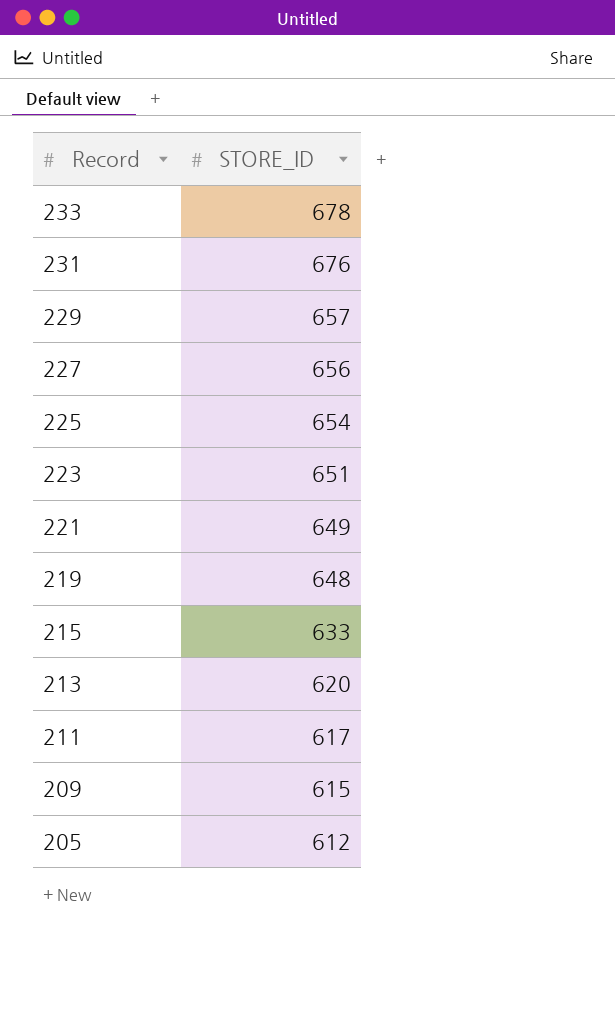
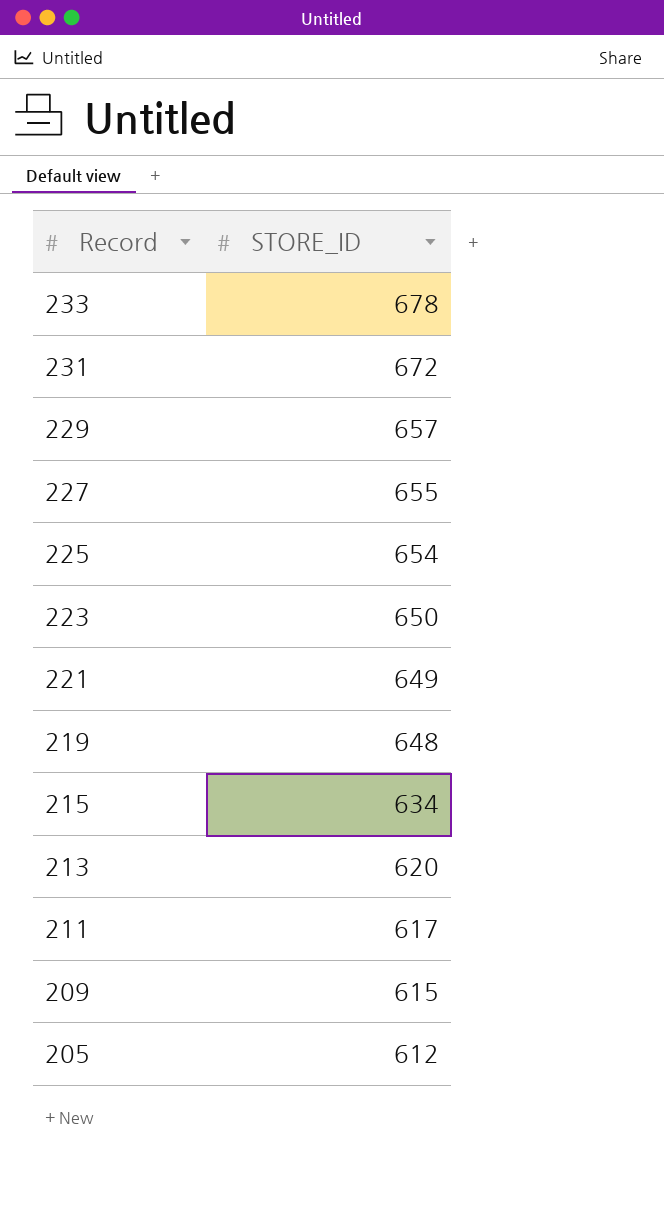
231 | STORE_ID: 676 -> 672
227 | STORE_ID: 656 -> 655
223 | STORE_ID: 651 -> 650
215 | STORE_ID: 633 -> 634

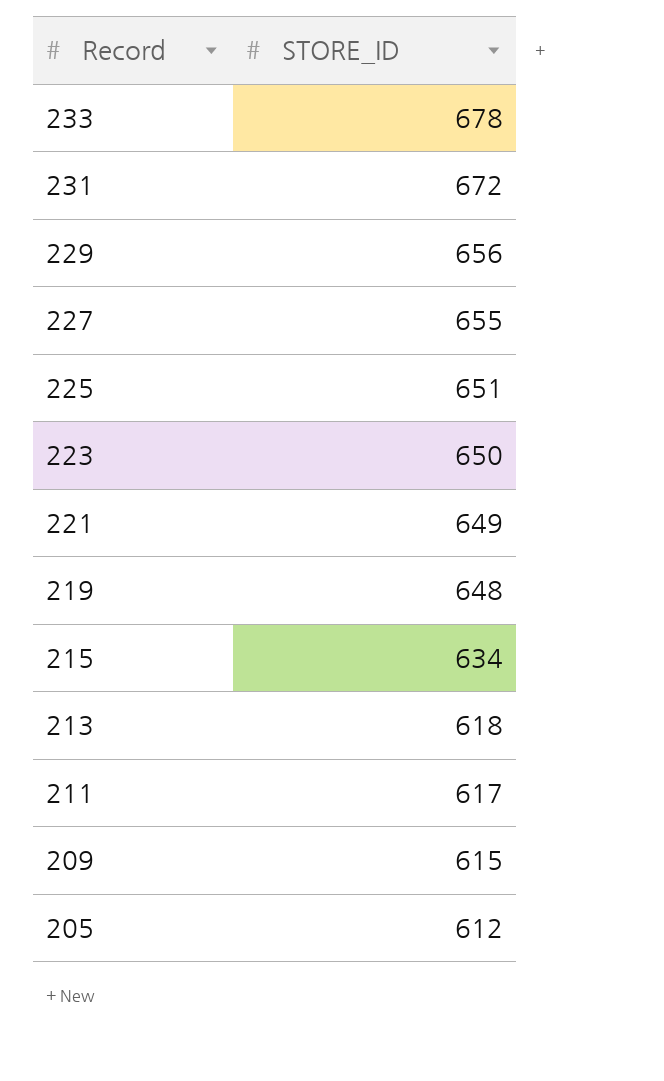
229 | STORE_ID: 657 -> 656
225 | STORE_ID: 654 -> 651
213 | STORE_ID: 620 -> 618

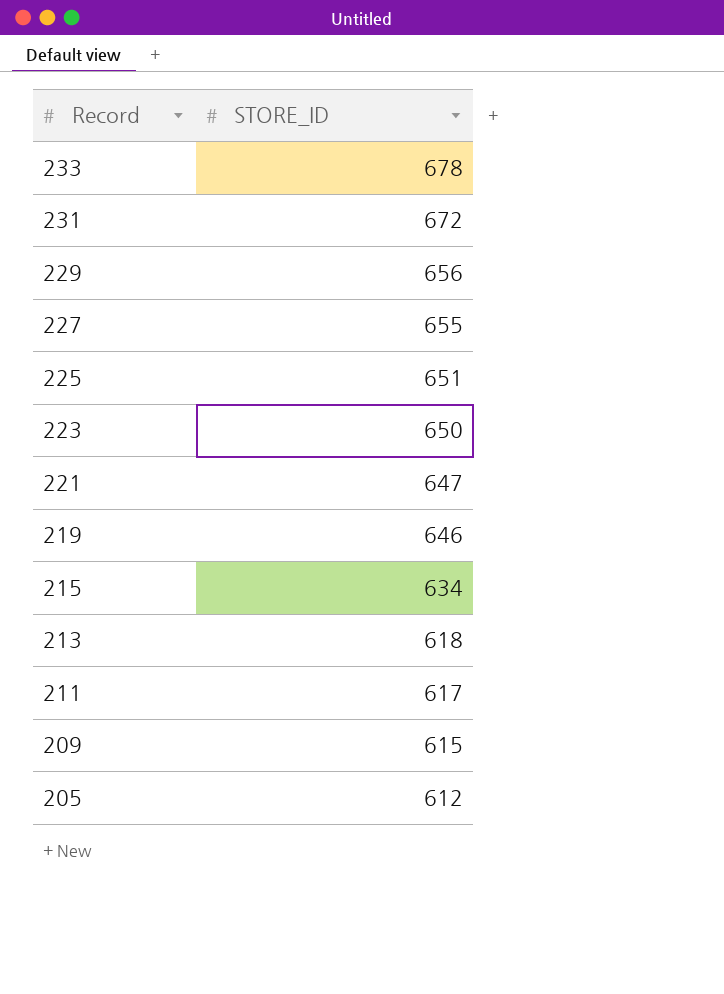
221 | STORE_ID: 649 -> 647
219 | STORE_ID: 648 -> 646

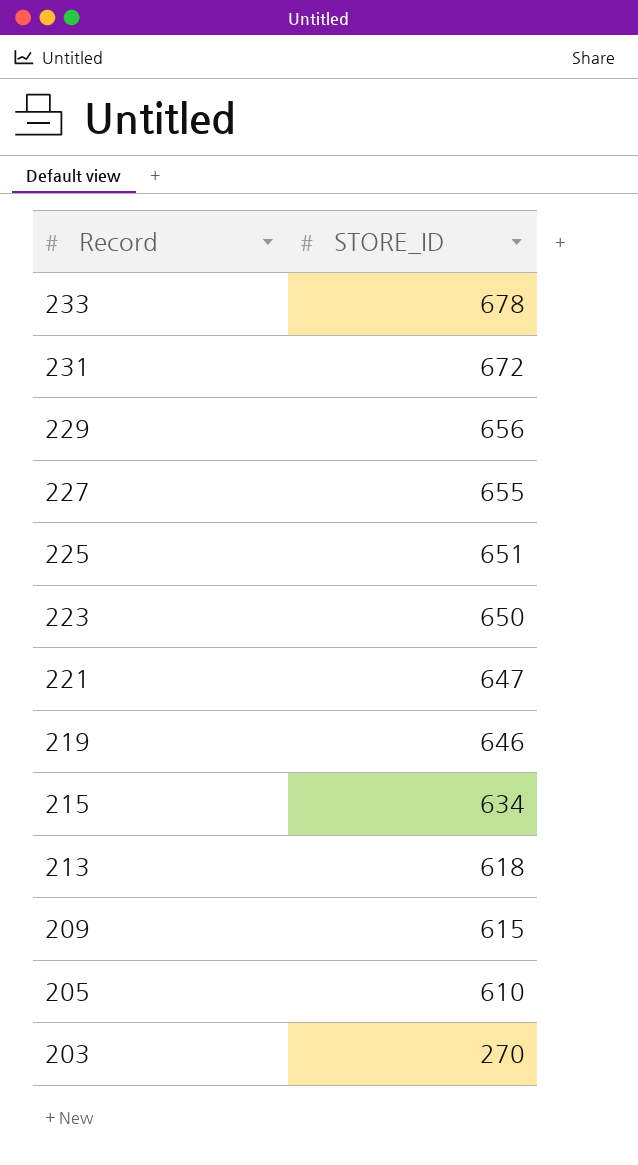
row 211: 617 -> none
205 | STORE_ID: 612 -> 610
row 203: none -> 270

